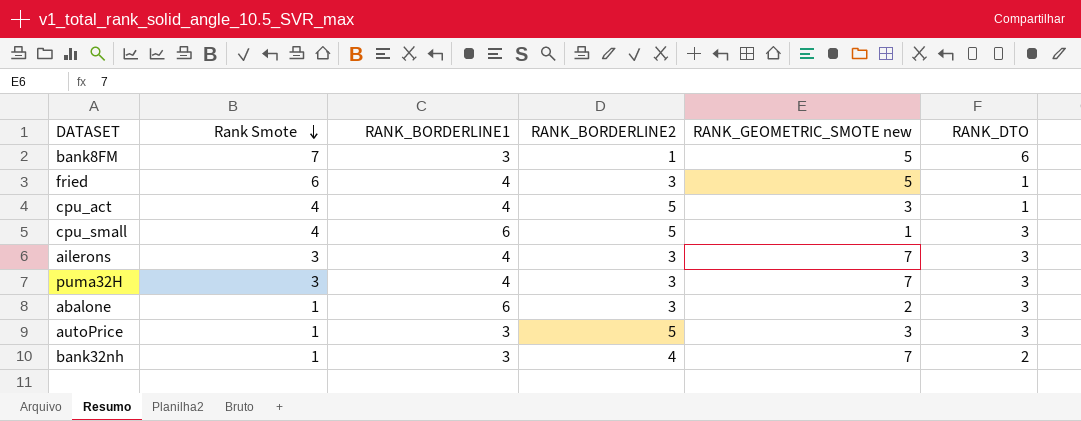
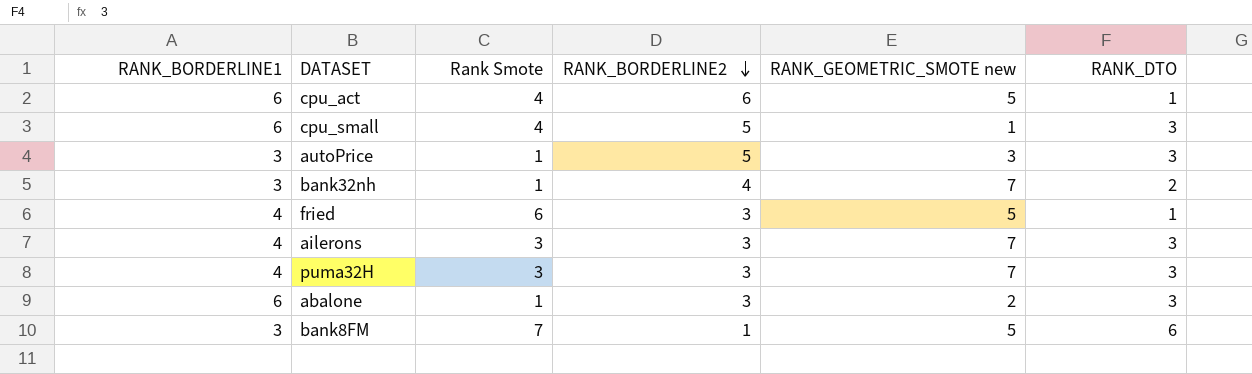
row order: Rank Smote descending -> RANK_BORDERLINE2 descending
column RANK_BORDERLINE1 | position: 3 -> 1
cpu_act | RANK_BORDERLINE1: 4 -> 6
cpu_act | RANK_BORDERLINE2: 5 -> 6
cpu_act | RANK_GEOMETRIC_SMOTE new: 3 -> 5

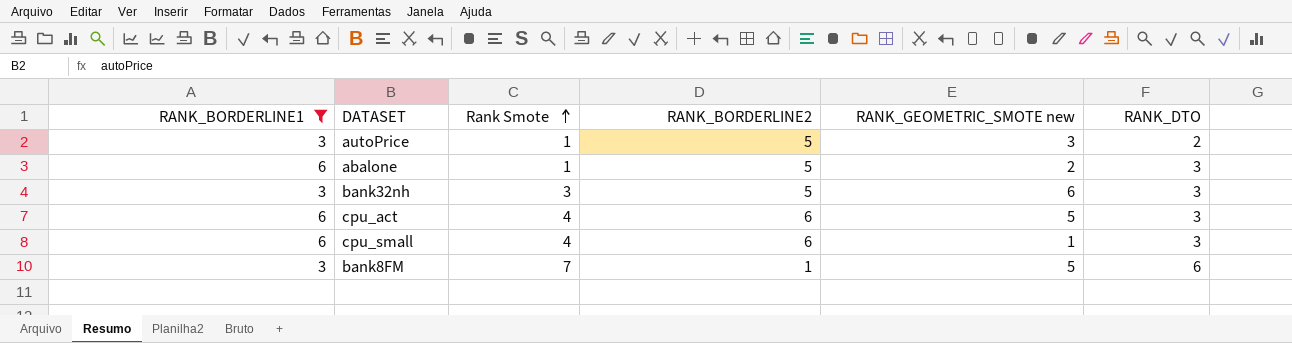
filter: none -> RANK_BORDERLINE1 != 4
row order: RANK_BORDERLINE2 descending -> Rank Smote ascending
autoPrice | RANK_DTO: 3 -> 2
abalone | RANK_BORDERLINE2: 3 -> 5
bank32nh | Rank Smote: 1 -> 3
bank32nh | RANK_BORDERLINE2: 4 -> 5
bank32nh | RANK_GEOMETRIC_SMOTE new: 7 -> 6
bank32nh | RANK_DTO: 2 -> 3
cpu_act | RANK_DTO: 1 -> 3
cpu_small | RANK_BORDERLINE2: 5 -> 6

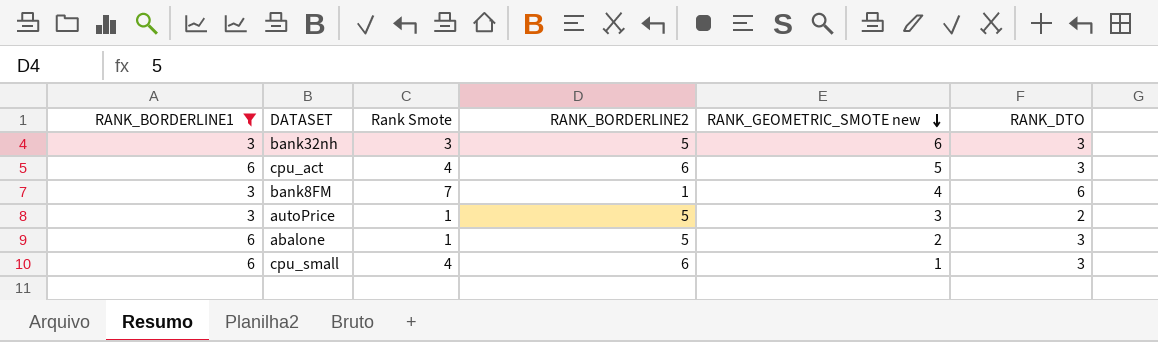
row order: Rank Smote ascending -> RANK_GEOMETRIC_SMOTE new descending
bank8FM | RANK_GEOMETRIC_SMOTE new: 5 -> 4

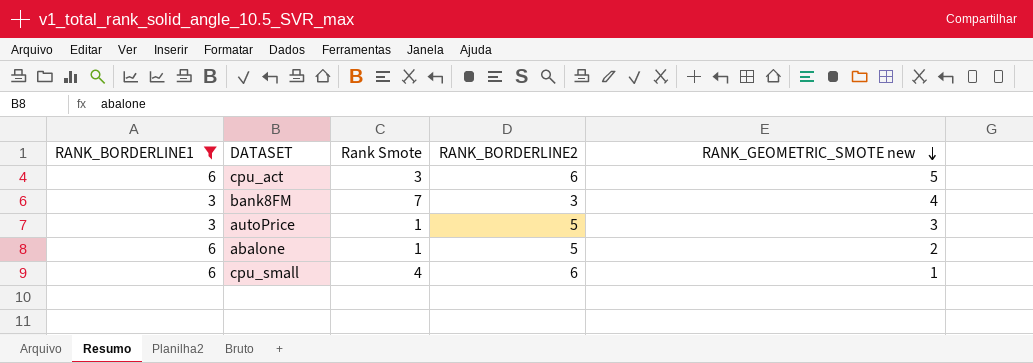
column RANK_DTO | position: 6 -> none
row bank32nh: 3 | 3 | 5 | 6 | 3 -> none
cpu_act | Rank Smote: 4 -> 3
bank8FM | RANK_BORDERLINE2: 1 -> 3

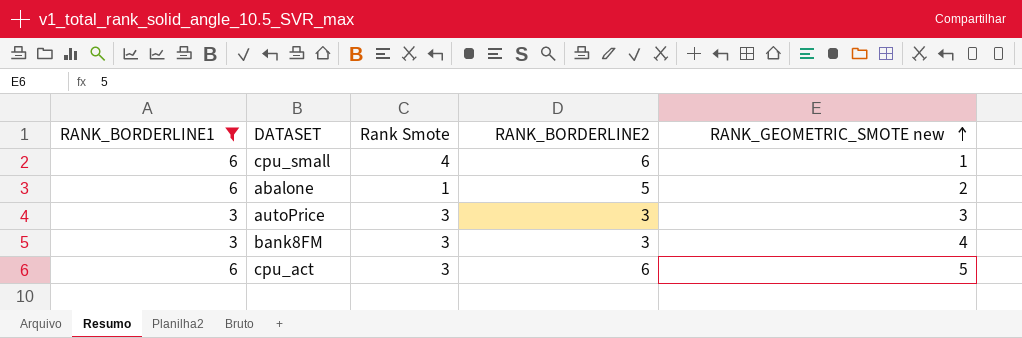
row order: RANK_GEOMETRIC_SMOTE new descending -> RANK_GEOMETRIC_SMOTE new ascending
autoPrice | Rank Smote: 1 -> 3
autoPrice | RANK_BORDERLINE2: 5 -> 3
bank8FM | Rank Smote: 7 -> 3

